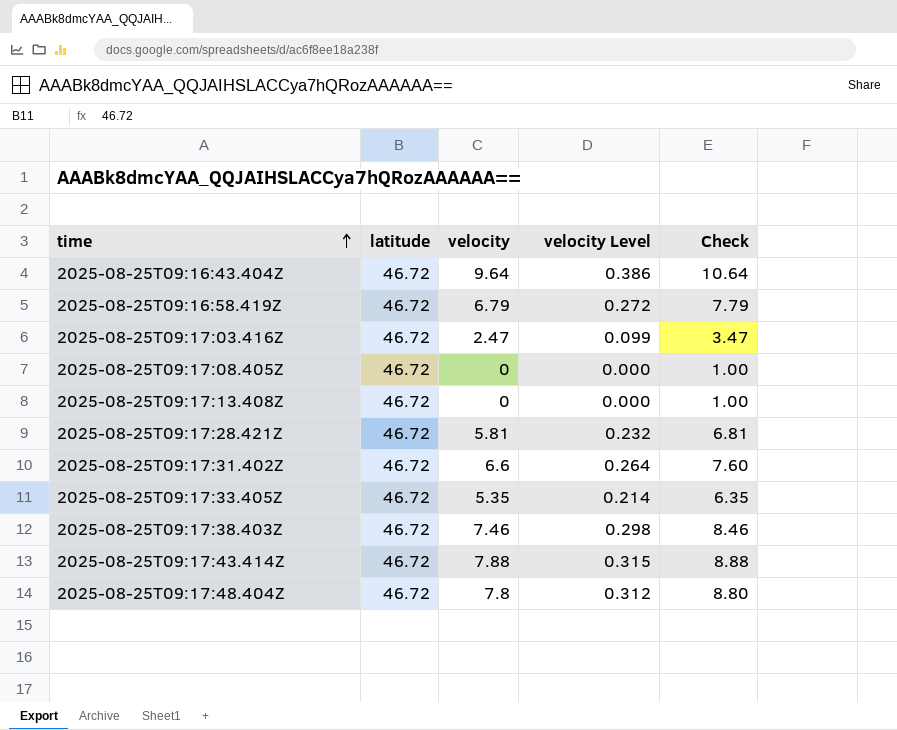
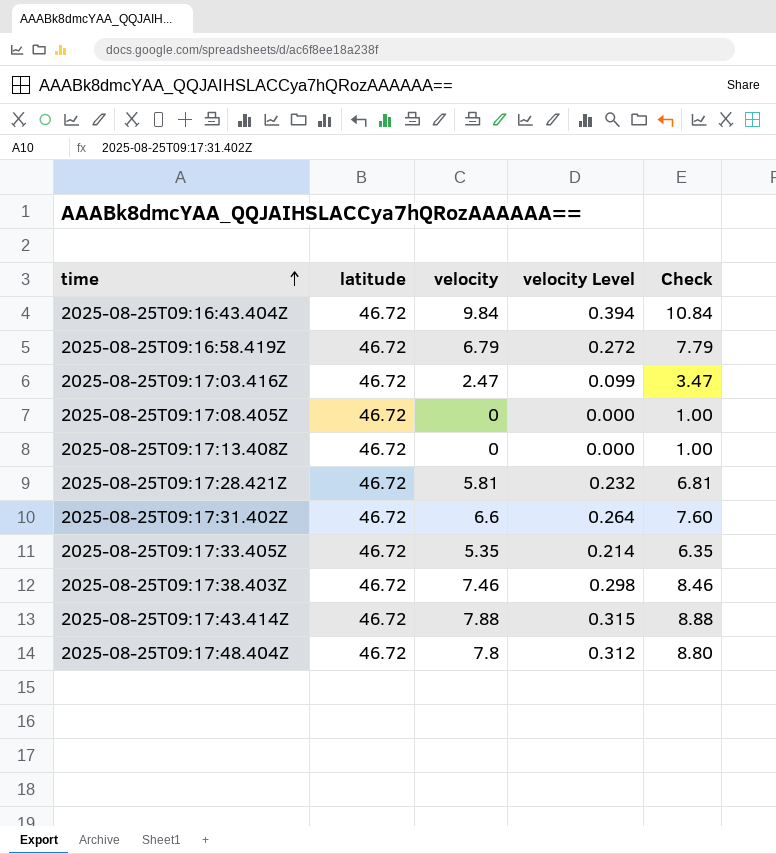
2025-08-25T09:16:43.404Z | velocity: 9.64 -> 9.84
2025-08-25T09:16:43.404Z | velocity Level: 0.386 -> 0.394
2025-08-25T09:16:43.404Z | Check: 10.64 -> 10.84

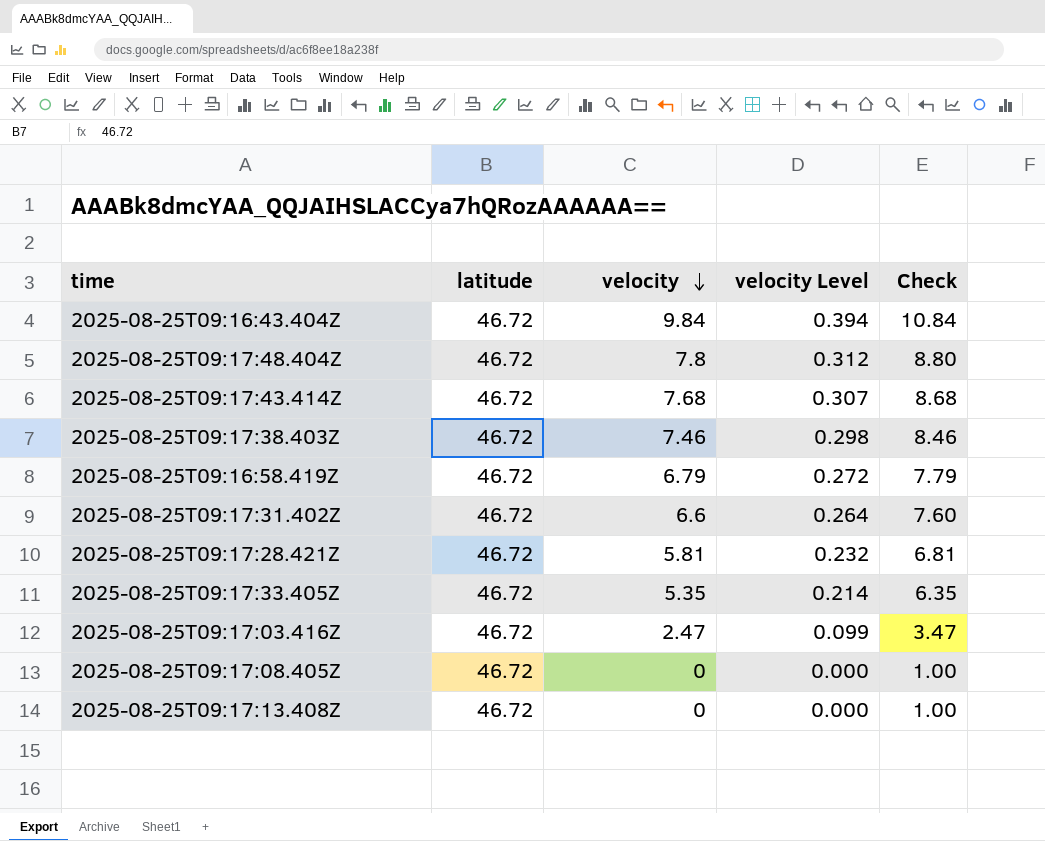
row order: time ascending -> velocity descending
2025-08-25T09:17:43.414Z | velocity: 7.88 -> 7.68
2025-08-25T09:17:43.414Z | velocity Level: 0.315 -> 0.307
2025-08-25T09:17:43.414Z | Check: 8.88 -> 8.68

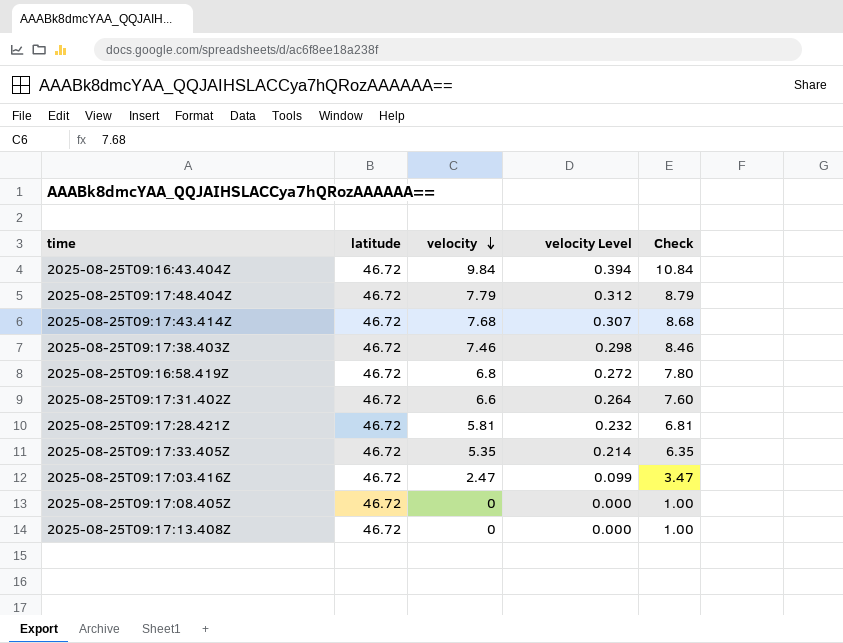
2025-08-25T09:17:48.404Z | velocity: 7.8 -> 7.79
2025-08-25T09:17:48.404Z | Check: 8.80 -> 8.79
2025-08-25T09:16:58.419Z | velocity: 6.79 -> 6.8
2025-08-25T09:16:58.419Z | Check: 7.79 -> 7.80

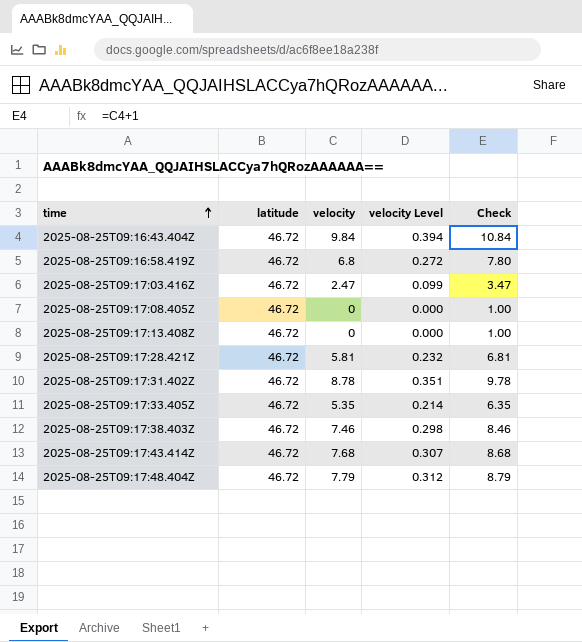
row order: velocity descending -> time ascending
2025-08-25T09:17:31.402Z | velocity: 6.6 -> 8.78
2025-08-25T09:17:31.402Z | velocity Level: 0.264 -> 0.351
2025-08-25T09:17:31.402Z | Check: 7.60 -> 9.78

